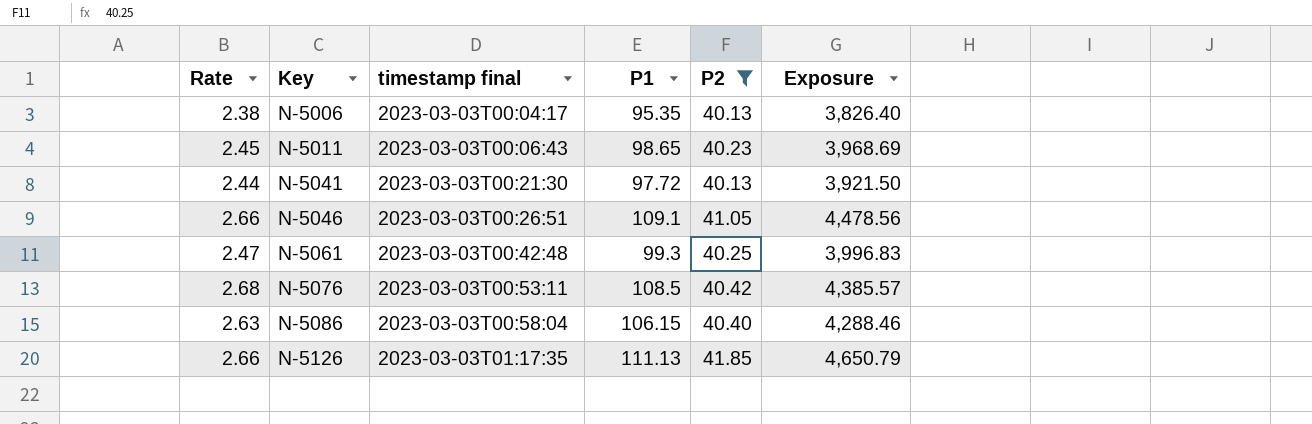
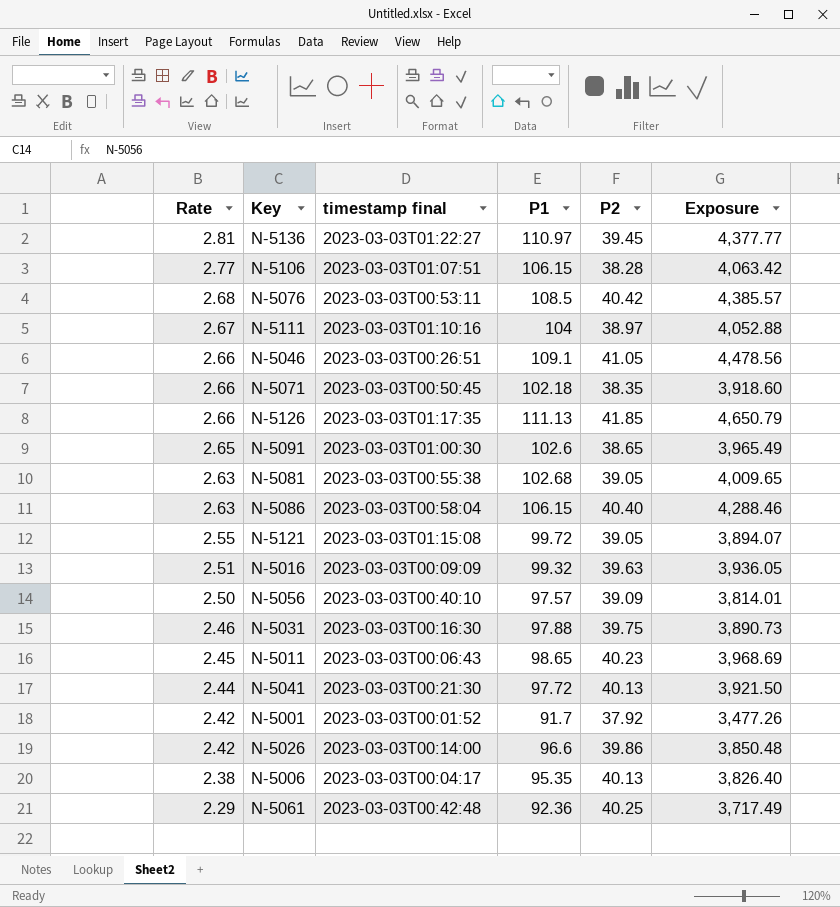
filter: P2 >= 40.13 -> none
row order: Key ascending -> Rate descending
N-5061 | Rate: 2.47 -> 2.29
N-5061 | P1: 99.3 -> 92.36
N-5061 | Exposure: 3,996.83 -> 3,717.49

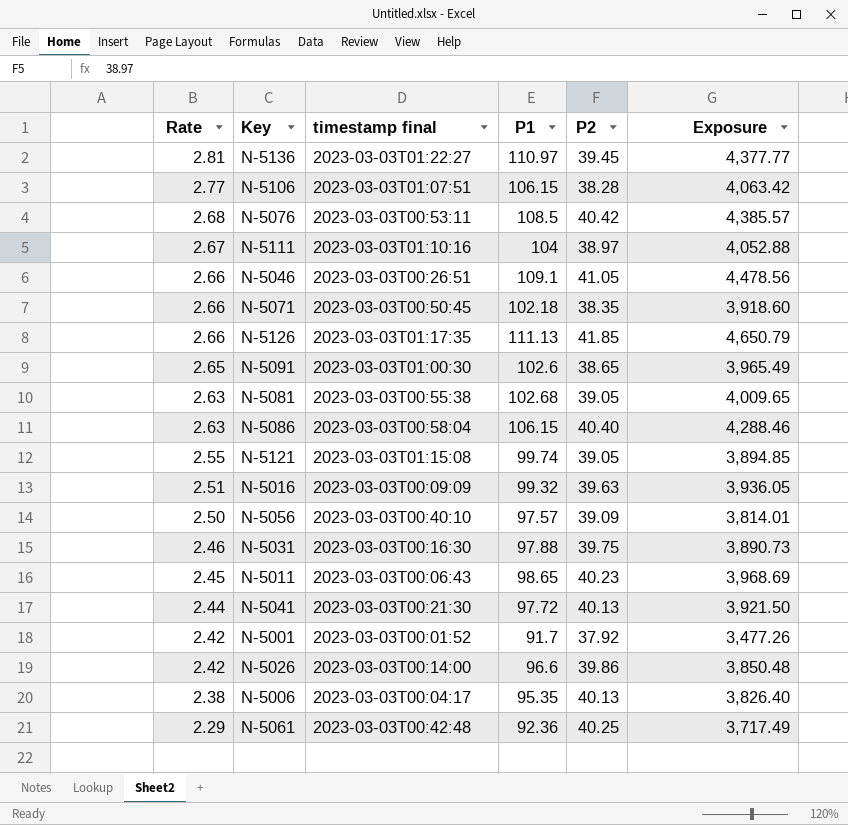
N-5121 | P1: 99.72 -> 99.74
N-5121 | Exposure: 3,894.07 -> 3,894.85

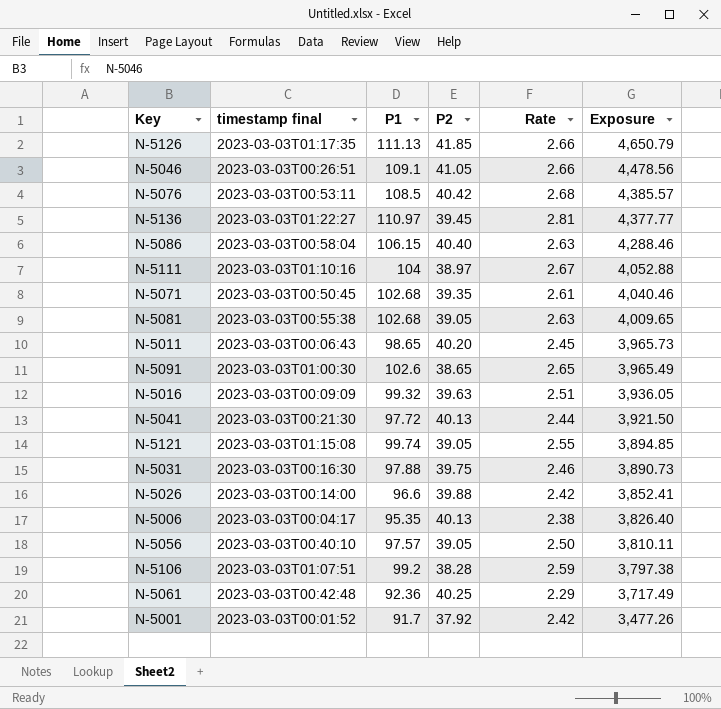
row order: Rate descending -> Exposure descending
column Rate | position: 1 -> 5
N-5071 | P1: 102.18 -> 102.68
N-5071 | P2: 38.35 -> 39.35
N-5071 | Rate: 2.66 -> 2.61
N-5071 | Exposure: 3,918.60 -> 4,040.46
N-5011 | P2: 40.23 -> 40.20
N-5011 | Exposure: 3,968.69 -> 3,965.73
N-5026 | P2: 39.86 -> 39.88
N-5026 | Exposure: 3,850.48 -> 3,852.41
N-5056 | P2: 39.09 -> 39.05
N-5056 | Exposure: 3,814.01 -> 3,810.11
N-5106 | P1: 106.15 -> 99.2
N-5106 | Rate: 2.77 -> 2.59
N-5106 | Exposure: 4,063.42 -> 3,797.38

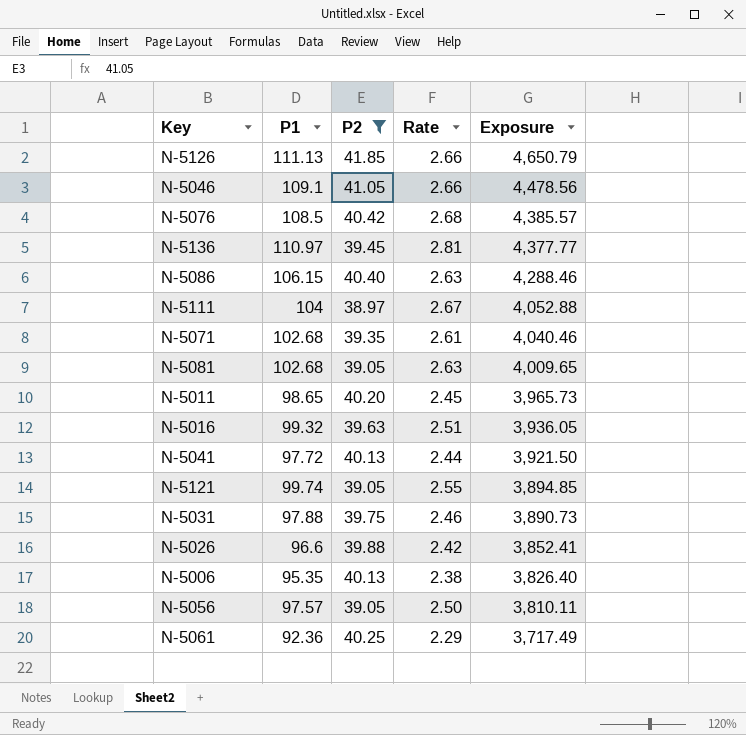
filter: none -> P2 >= 38.97
column timestamp final | position: 2 -> none

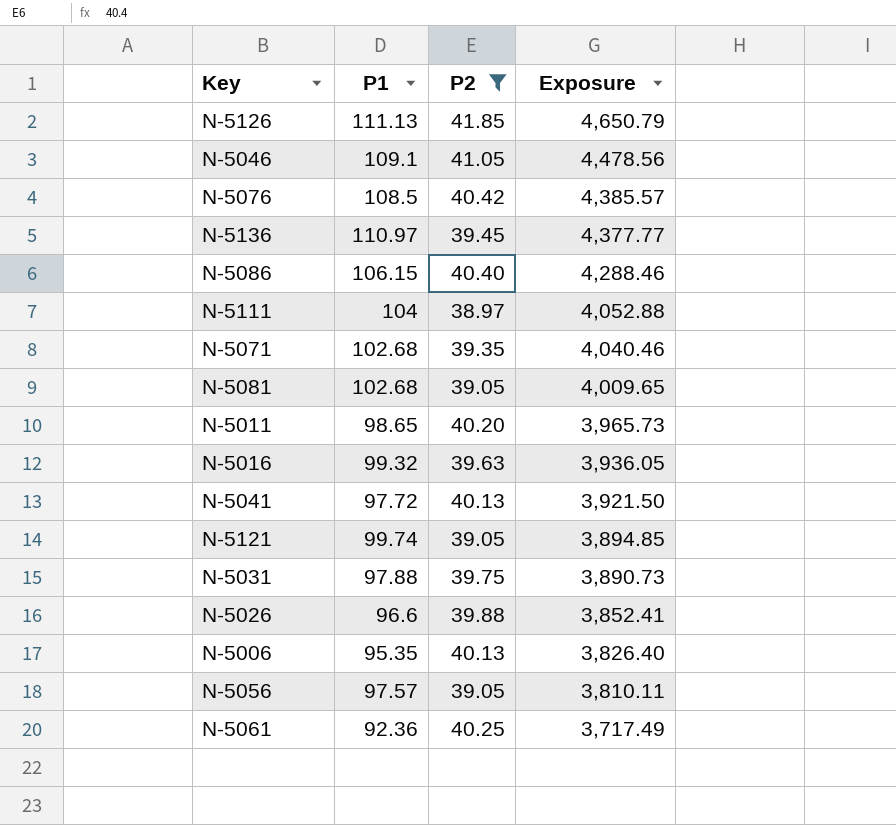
column Rate | formula: [P1] / [P2] -> none

